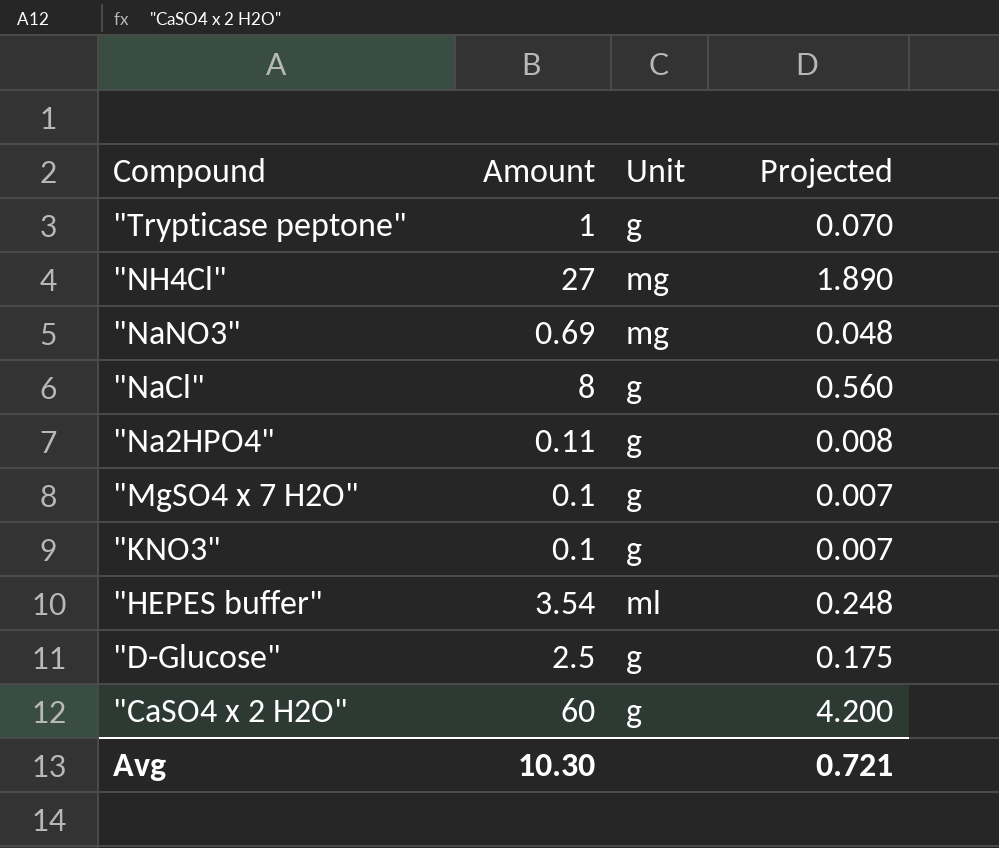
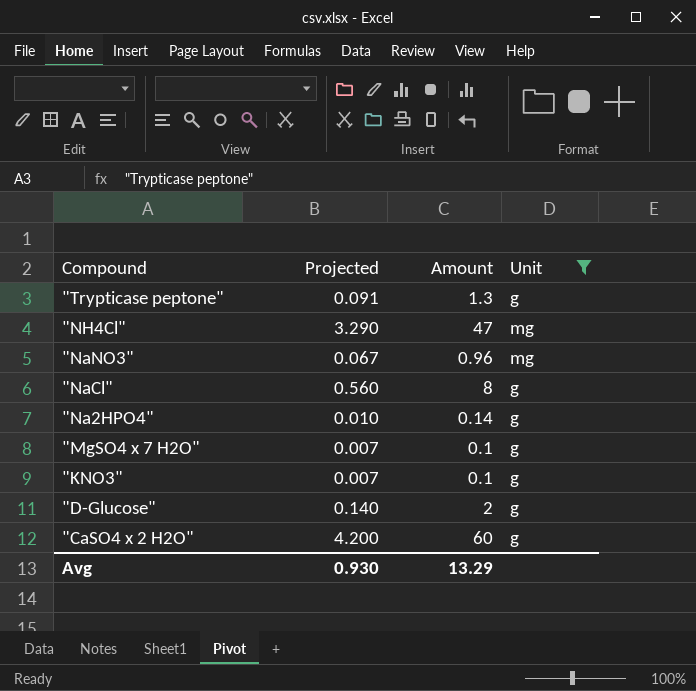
filter: none -> Unit != ml
column Projected | position: 4 -> 2
"Trypticase peptone" | Projected: 0.070 -> 0.091
"Trypticase peptone" | Amount: 1 -> 1.3
"NH4Cl" | Projected: 1.890 -> 3.290
"NH4Cl" | Amount: 27 -> 47
"NaNO3" | Projected: 0.048 -> 0.067
"NaNO3" | Amount: 0.69 -> 0.96
"Na2HPO4" | Projected: 0.008 -> 0.010
"Na2HPO4" | Amount: 0.11 -> 0.14
"D-Glucose" | Projected: 0.175 -> 0.140
"D-Glucose" | Amount: 2.5 -> 2
Avg | Projected: 0.721 -> 0.930
Avg | Amount: 10.30 -> 13.29

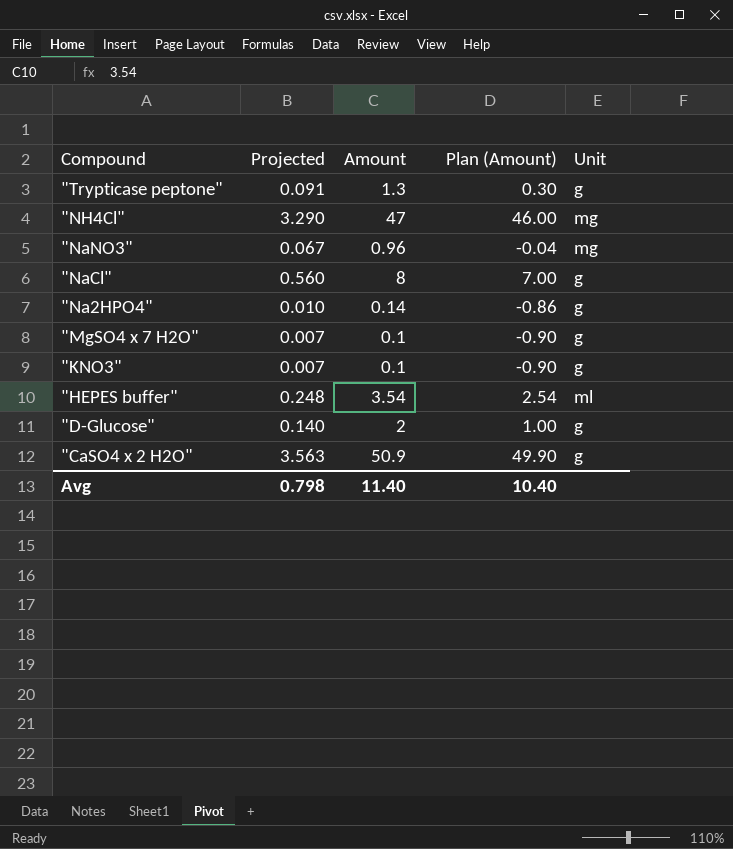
filter: Unit != ml -> none
column Plan (Amount) | formula: none -> [Amount] - 1
"CaSO4 x 2 H2O" | Projected: 4.200 -> 3.563
"CaSO4 x 2 H2O" | Amount: 60 -> 50.9
Avg | Projected: 0.930 -> 0.798
Avg | Amount: 13.29 -> 11.40

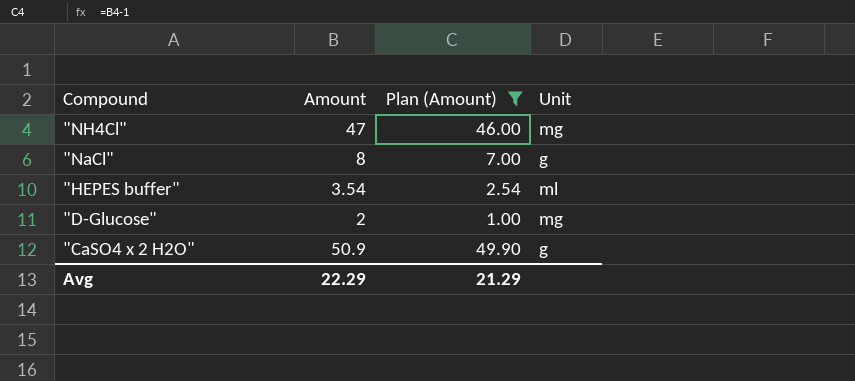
filter: none -> Plan (Amount) >= 1.00
column Projected | formula: [Amount] * 0.07 -> none
"D-Glucose" | Unit: g -> mg
Avg | Amount: 11.40 -> 22.29
Avg | Plan (Amount): 10.40 -> 21.29

